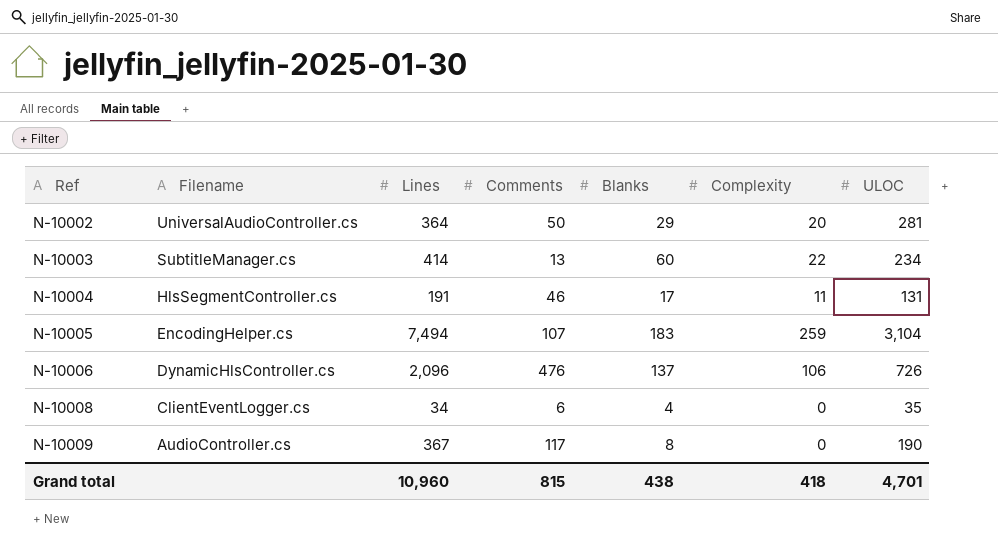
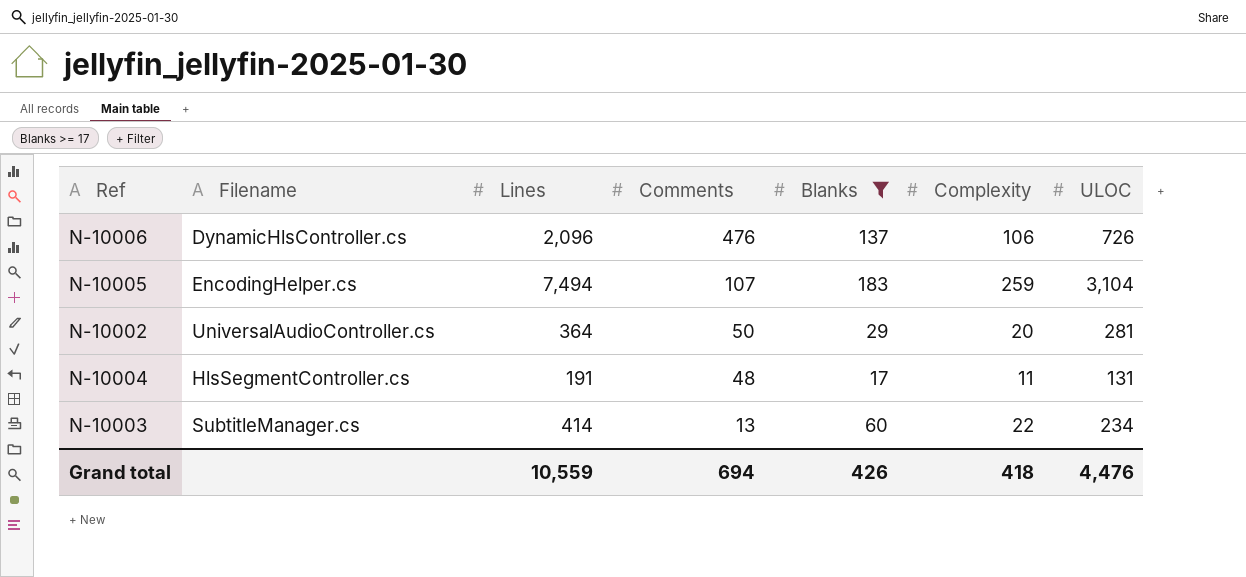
filter: none -> Blanks >= 17
row order: Ref ascending -> Comments descending
N-10004 | Comments: 46 -> 48
Grand total | Lines: 10,960 -> 10,559
Grand total | Comments: 815 -> 694
Grand total | Blanks: 438 -> 426
Grand total | ULOC: 4,701 -> 4,476

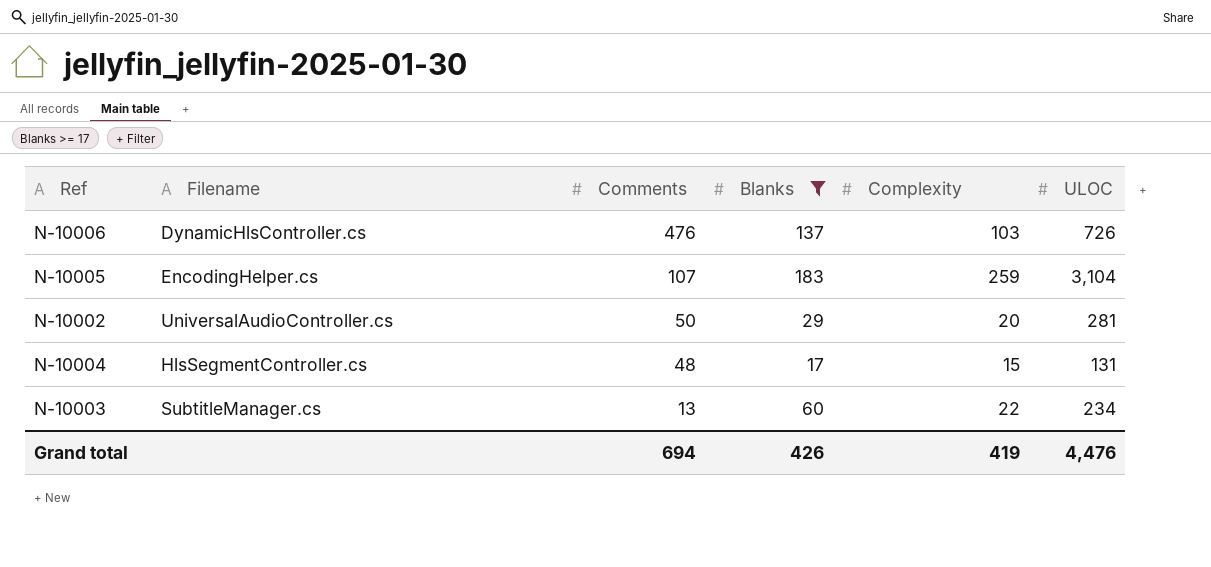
column Lines | position: 3 -> none
N-10006 | Complexity: 106 -> 103
N-10004 | Complexity: 11 -> 15
Grand total | Complexity: 418 -> 419

